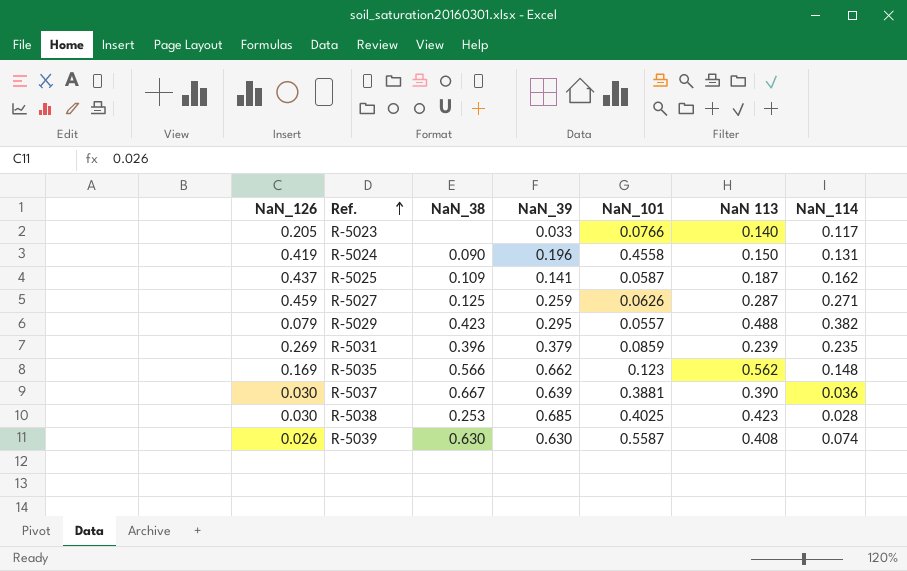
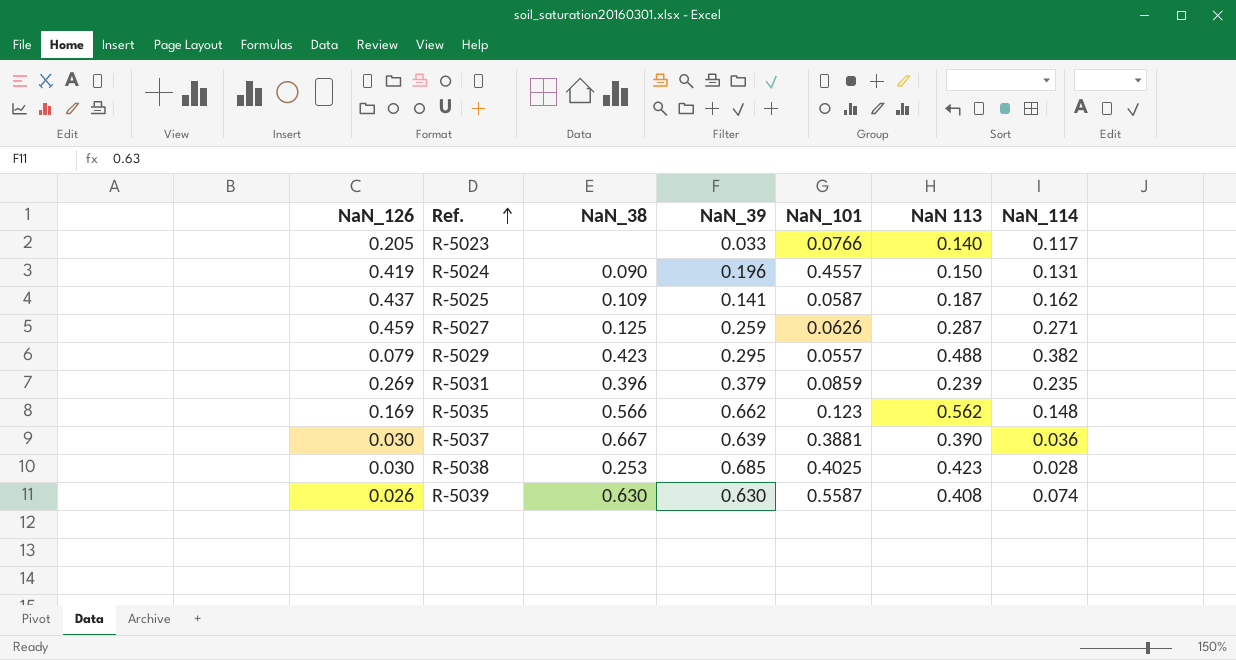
R-5024 | NaN_101: 0.4558 -> 0.4557

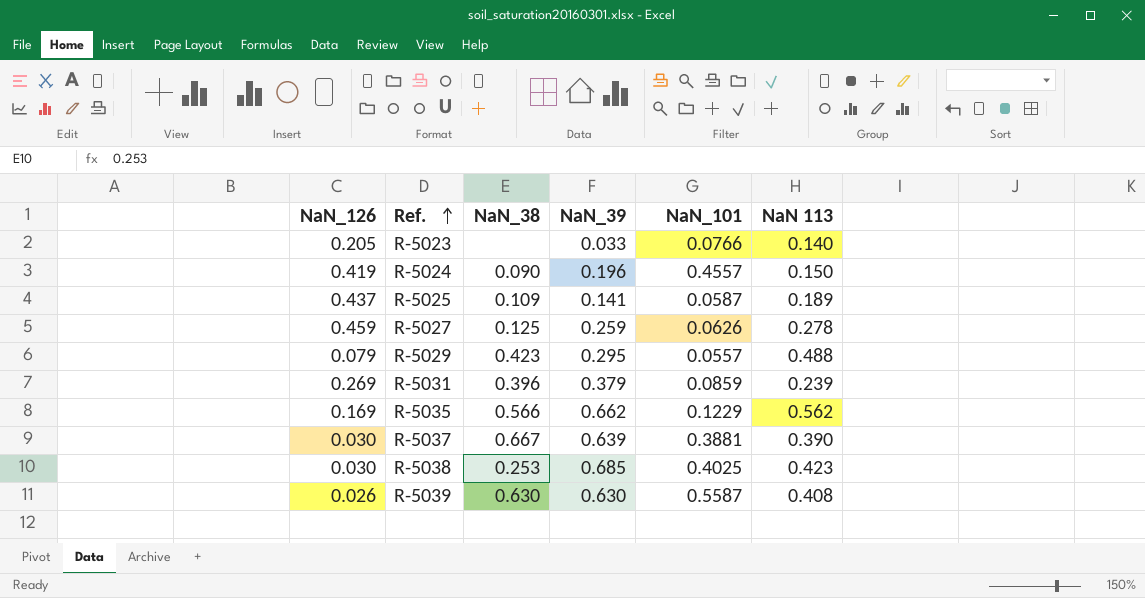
column NaN_114 | position: 7 -> none
R-5025 | NaN 113: 0.187 -> 0.189
R-5027 | NaN 113: 0.287 -> 0.278
R-5035 | NaN_101: 0.123 -> 0.1229

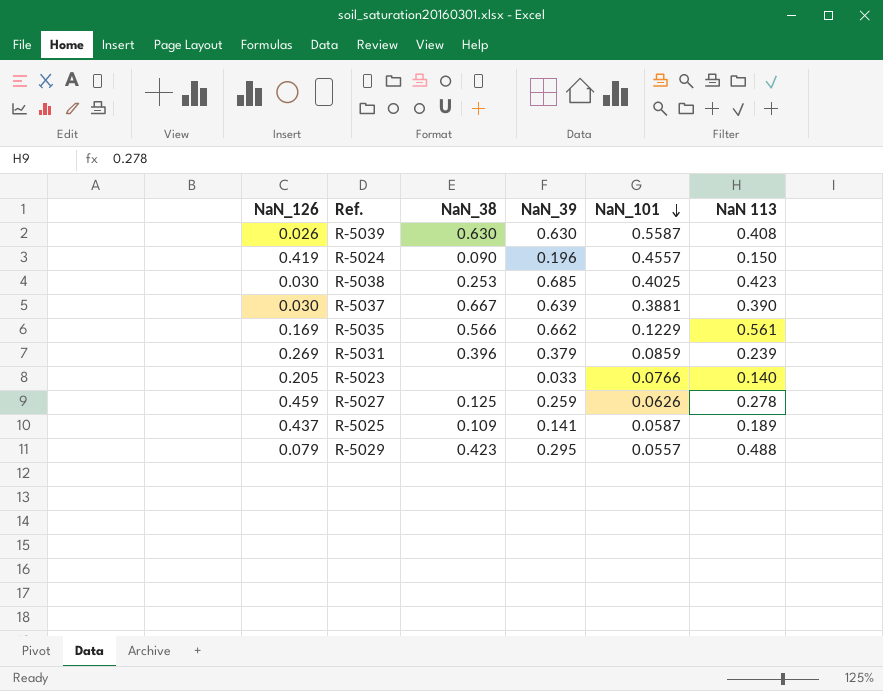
row order: Ref. ascending -> NaN_101 descending
R-5035 | NaN 113: 0.562 -> 0.561

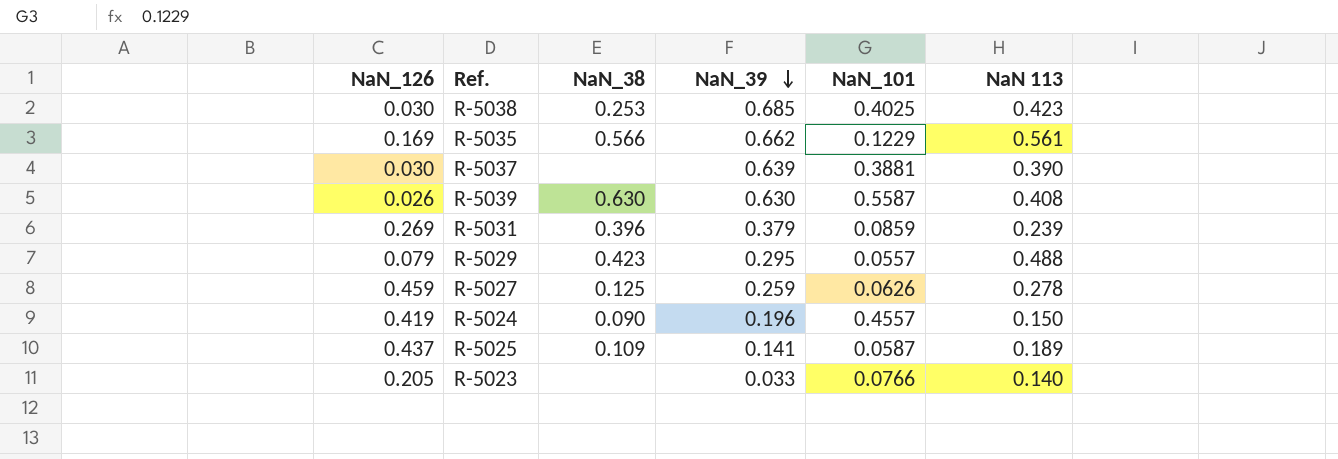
row order: NaN_101 descending -> NaN_39 descending
R-5037 | NaN_38: 0.667 -> none

